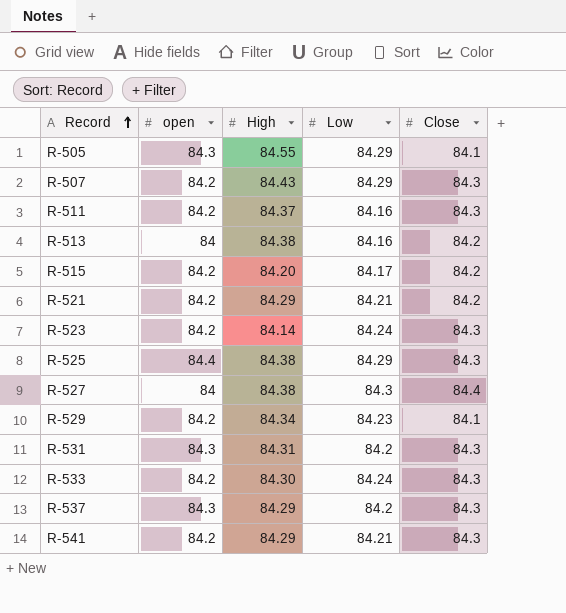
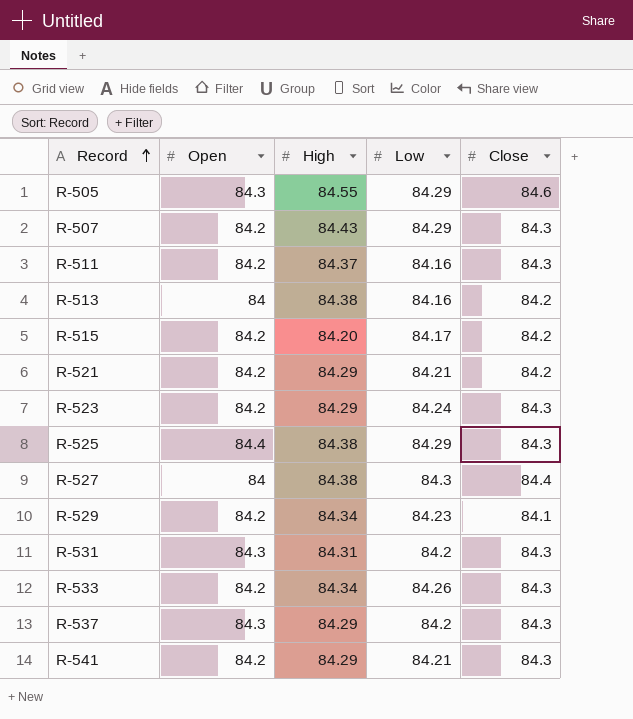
column name: open -> Open
R-505 | Close: 84.1 -> 84.6
R-523 | High: 84.14 -> 84.29
R-533 | High: 84.30 -> 84.34
R-533 | Low: 84.24 -> 84.26

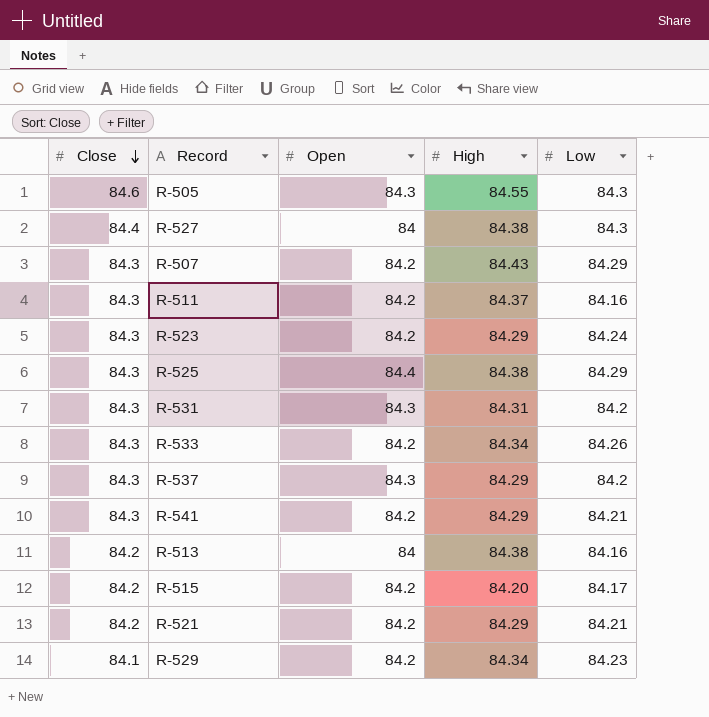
row order: Record ascending -> Close descending
column Close | position: 5 -> 1
R-505 | Low: 84.29 -> 84.3

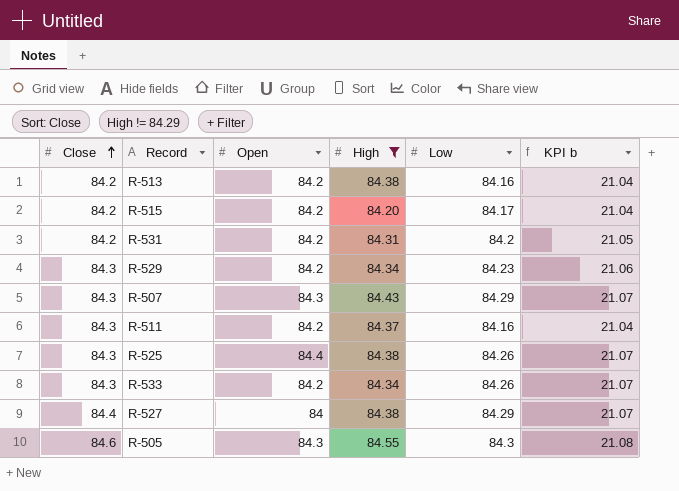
filter: none -> High != 84.29
row order: Close descending -> Close ascending
column KPI b | formula: none -> [Low] * 0.25
R-513 | Open: 84 -> 84.2
R-531 | Close: 84.3 -> 84.2
R-531 | Open: 84.3 -> 84.2
R-529 | Close: 84.1 -> 84.3
R-507 | Open: 84.2 -> 84.3
R-525 | Low: 84.29 -> 84.26
R-527 | Low: 84.3 -> 84.29

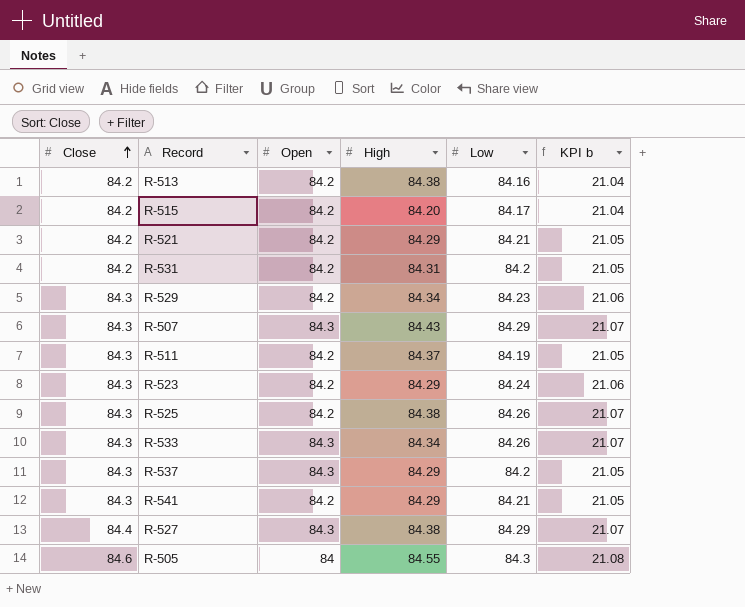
filter: High != 84.29 -> none
R-511 | Low: 84.16 -> 84.19
R-511 | KPI b: 21.04 -> 21.05
R-525 | Open: 84.4 -> 84.2
R-533 | Open: 84.2 -> 84.3
R-527 | Open: 84 -> 84.3
R-505 | Open: 84.3 -> 84

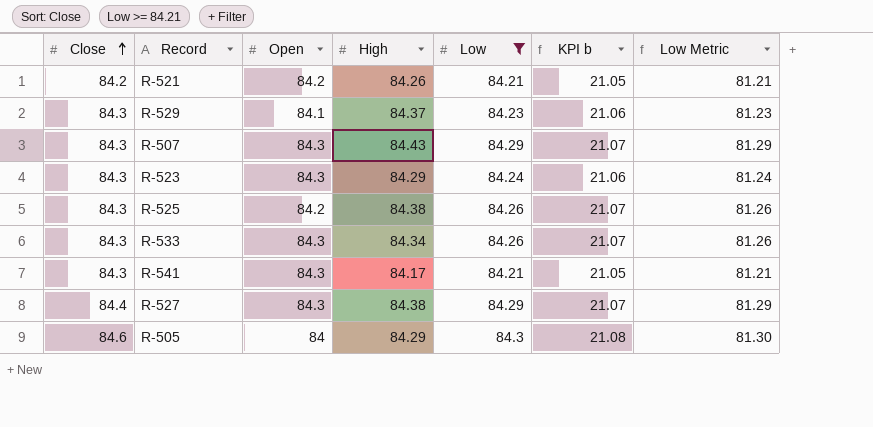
filter: none -> Low >= 84.21
column Low Metric | formula: none -> [Low] - 3
R-521 | High: 84.29 -> 84.26
R-529 | Open: 84.2 -> 84.1
R-529 | High: 84.34 -> 84.37
R-523 | Open: 84.2 -> 84.3
R-541 | Open: 84.2 -> 84.3
R-541 | High: 84.29 -> 84.17
R-505 | High: 84.55 -> 84.29

